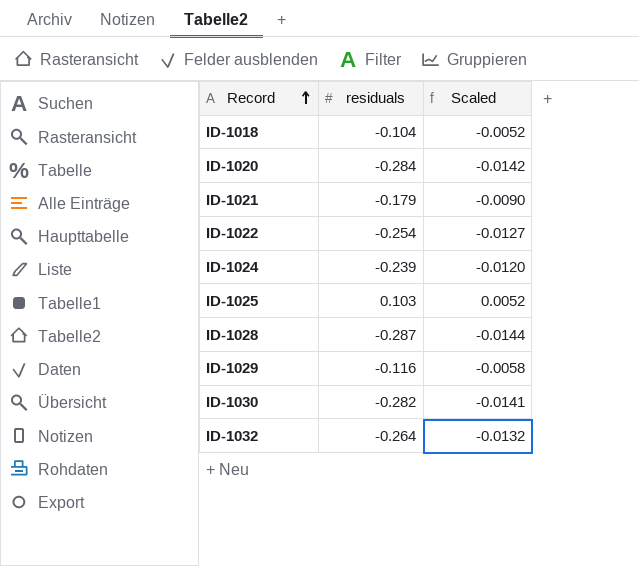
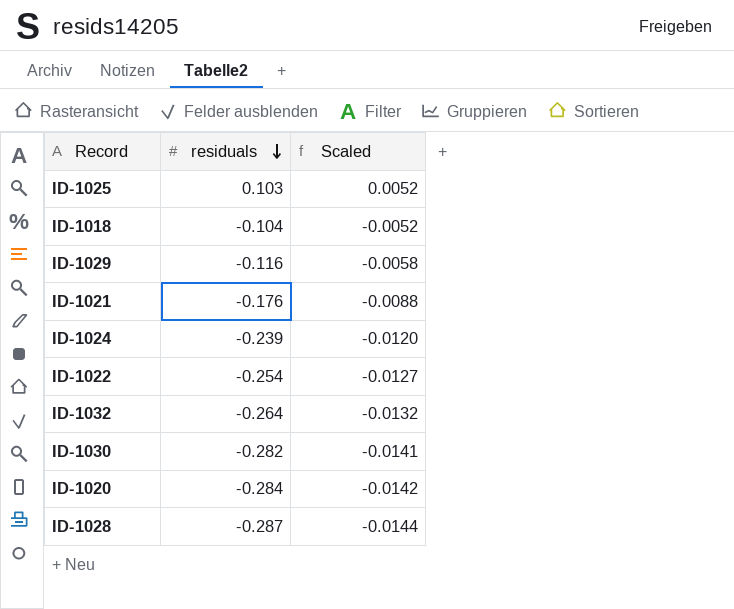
row order: Record ascending -> residuals descending
ID-1021 | residuals: -0.179 -> -0.176
ID-1021 | Scaled: -0.0090 -> -0.0088

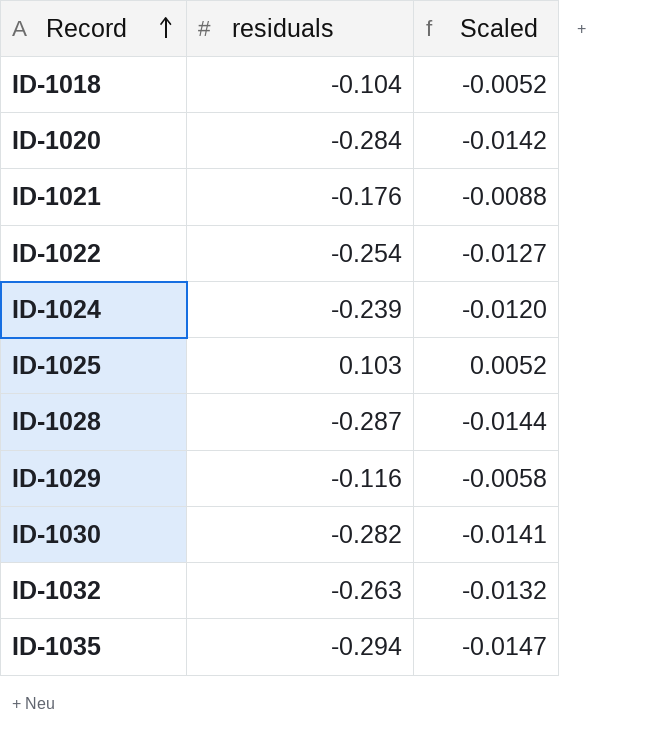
row order: residuals descending -> Record ascending
ID-1032 | residuals: -0.264 -> -0.263
row ID-1035: none -> -0.294 | -0.0147

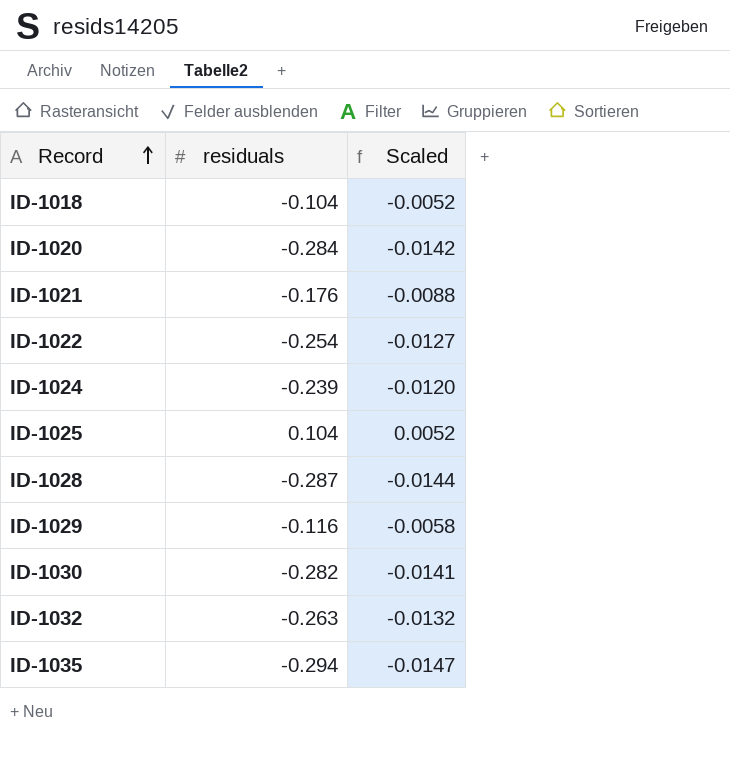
ID-1025 | residuals: 0.103 -> 0.104

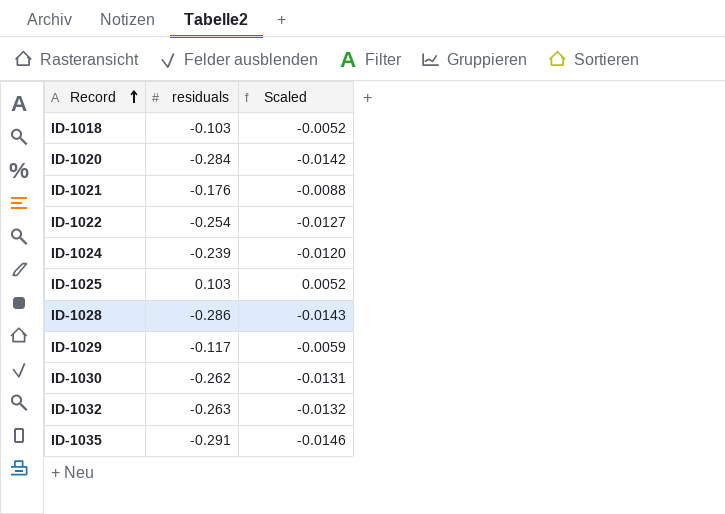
ID-1018 | residuals: -0.104 -> -0.103
ID-1025 | residuals: 0.104 -> 0.103
ID-1028 | residuals: -0.287 -> -0.286
ID-1028 | Scaled: -0.0144 -> -0.0143
ID-1029 | residuals: -0.116 -> -0.117
ID-1029 | Scaled: -0.0058 -> -0.0059
ID-1030 | residuals: -0.282 -> -0.262
ID-1030 | Scaled: -0.0141 -> -0.0131
ID-1035 | residuals: -0.294 -> -0.291
ID-1035 | Scaled: -0.0147 -> -0.0146

